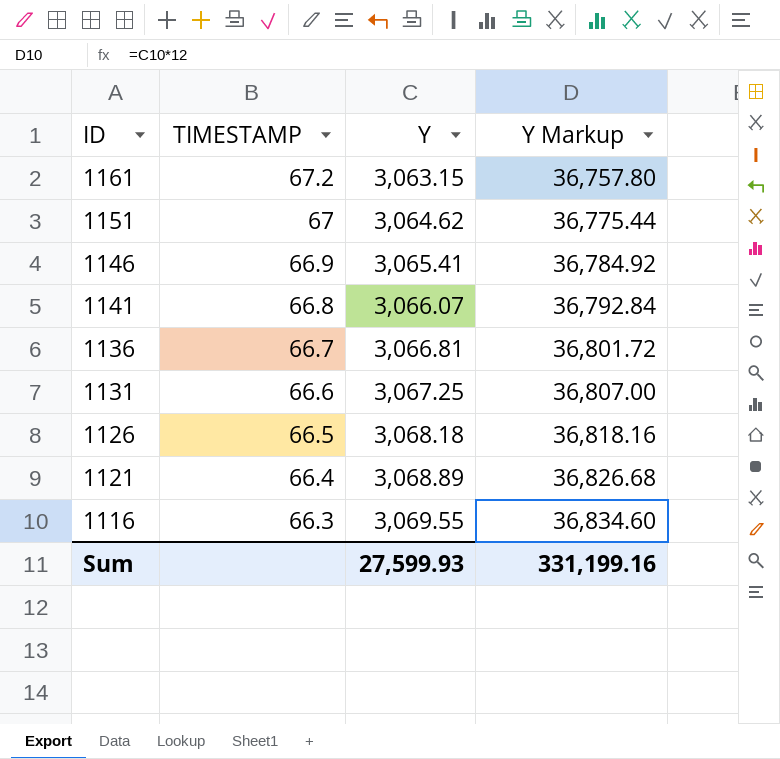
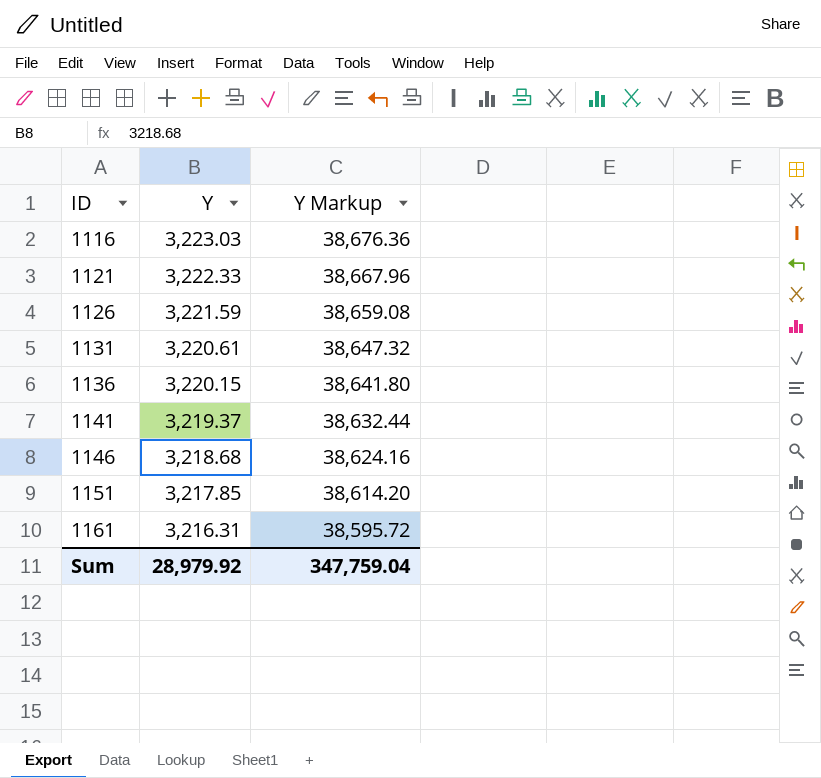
row order: ID descending -> ID ascending
column TIMESTAMP | position: 2 -> none
1116 | Y: 3,069.55 -> 3,223.03
1116 | Y Markup: 36,834.60 -> 38,676.36
1121 | Y: 3,068.89 -> 3,222.33
1121 | Y Markup: 36,826.68 -> 38,667.96
1126 | Y: 3,068.18 -> 3,221.59
1126 | Y Markup: 36,818.16 -> 38,659.08
1131 | Y: 3,067.25 -> 3,220.61
1131 | Y Markup: 36,807.00 -> 38,647.32
1136 | Y: 3,066.81 -> 3,220.15
1136 | Y Markup: 36,801.72 -> 38,641.80
1141 | Y: 3,066.07 -> 3,219.37
1141 | Y Markup: 36,792.84 -> 38,632.44
1146 | Y: 3,065.41 -> 3,218.68
1146 | Y Markup: 36,784.92 -> 38,624.16
1151 | Y: 3,064.62 -> 3,217.85
1151 | Y Markup: 36,775.44 -> 38,614.20
1161 | Y: 3,063.15 -> 3,216.31
1161 | Y Markup: 36,757.80 -> 38,595.72
Sum | Y: 27,599.93 -> 28,979.92
Sum | Y Markup: 331,199.16 -> 347,759.04

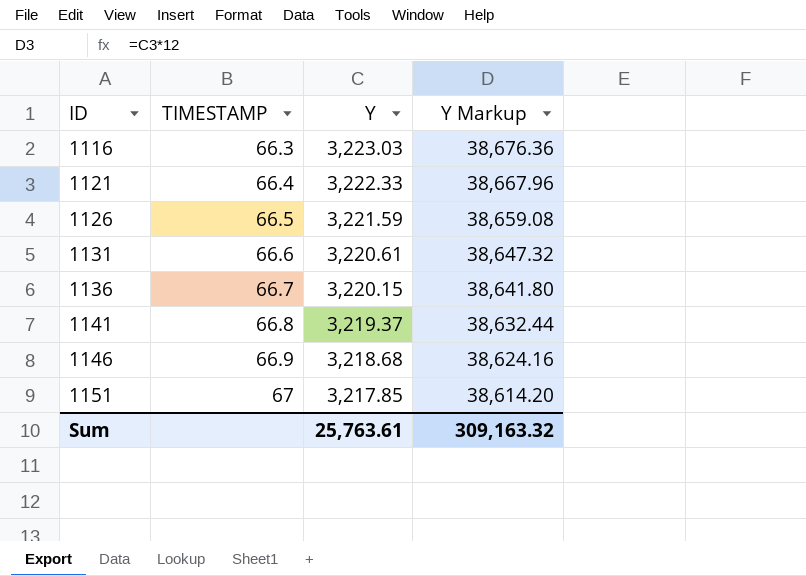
column TIMESTAMP | position: none -> 2
row 1161: 3,216.31 | 38,595.72 -> none
Sum | Y: 28,979.92 -> 25,763.61
Sum | Y Markup: 347,759.04 -> 309,163.32

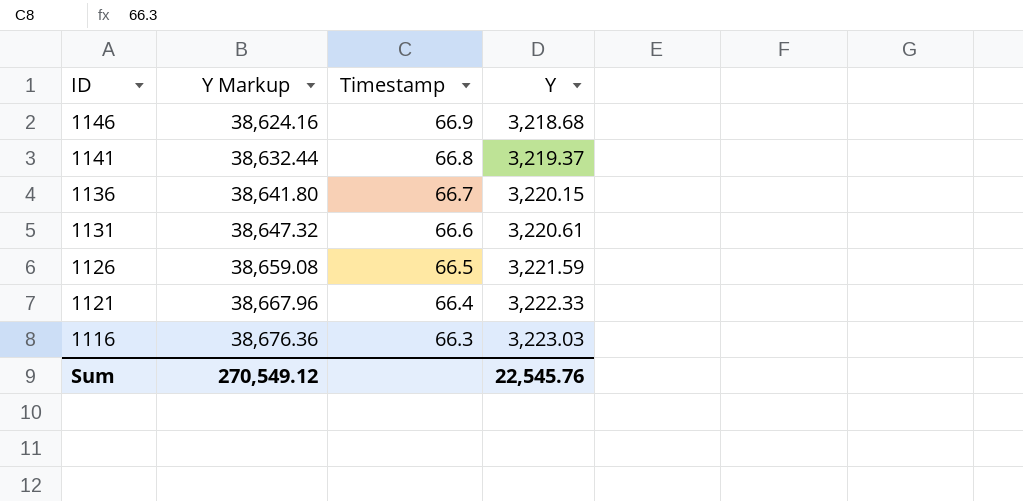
row order: ID ascending -> ID descending
column Y Markup | position: 4 -> 2
column name: TIMESTAMP -> Timestamp
row 1151: 67 | 3,217.85 | 38,614.20 -> none
Sum | Y Markup: 309,163.32 -> 270,549.12
Sum | Y: 25,763.61 -> 22,545.76

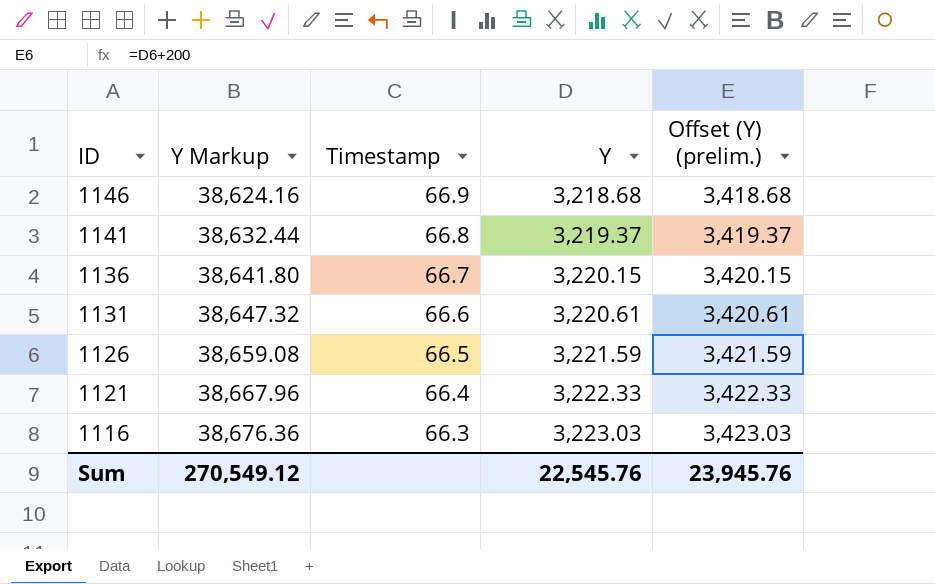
column Offset (Y) (prelim.) | formula: none -> [Y] + 200

